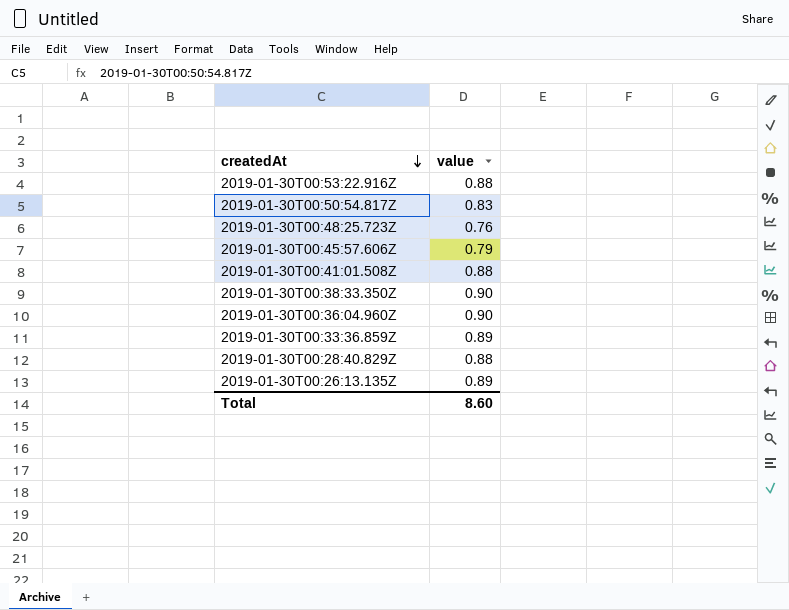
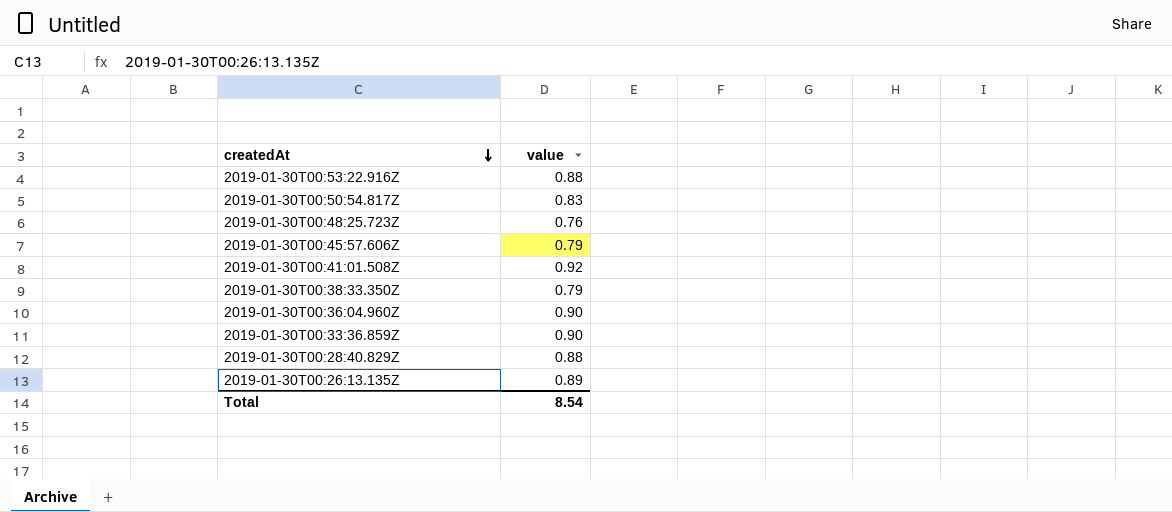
2019-01-30T00:41:01.508Z | value: 0.88 -> 0.92
2019-01-30T00:38:33.350Z | value: 0.90 -> 0.79
2019-01-30T00:33:36.859Z | value: 0.89 -> 0.90
Total | value: 8.60 -> 8.54

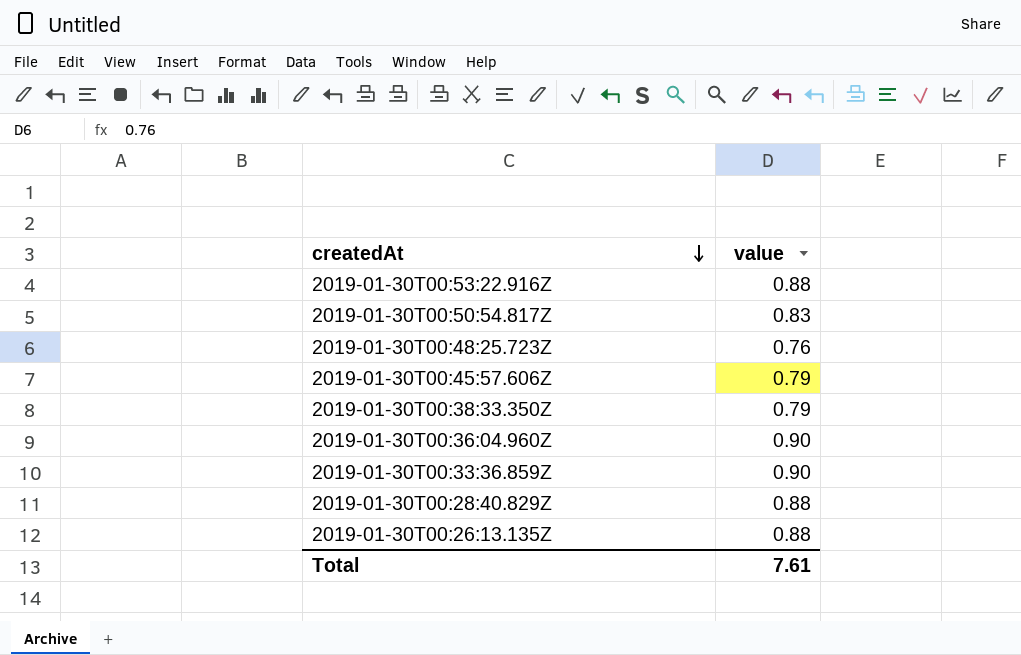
row 2019-01-30T00:41:01.508Z: 0.92 -> none
2019-01-30T00:26:13.135Z | value: 0.89 -> 0.88
Total | value: 8.54 -> 7.61

